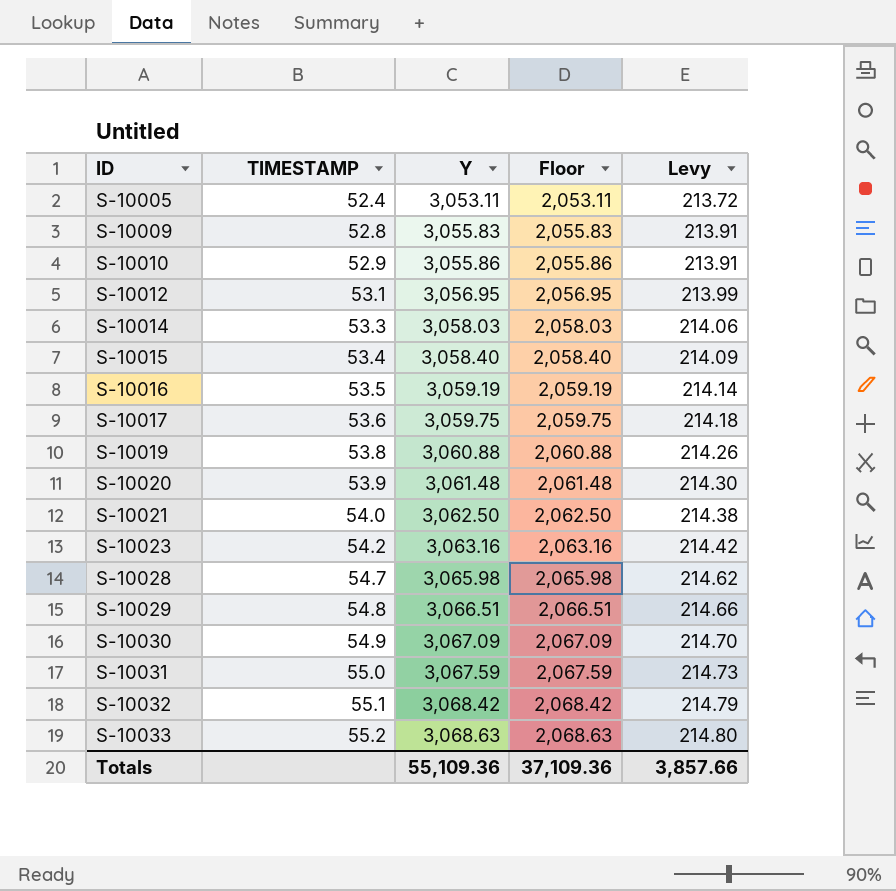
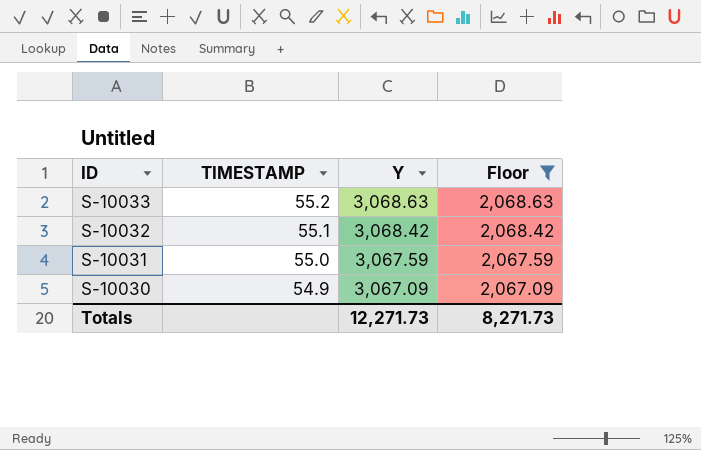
filter: none -> Floor >= 2,067.09
row order: ID ascending -> ID descending
column Levy | formula: [Y] * 0.07 -> none
Totals | Y: 55,109.36 -> 12,271.73
Totals | Floor: 37,109.36 -> 8,271.73

